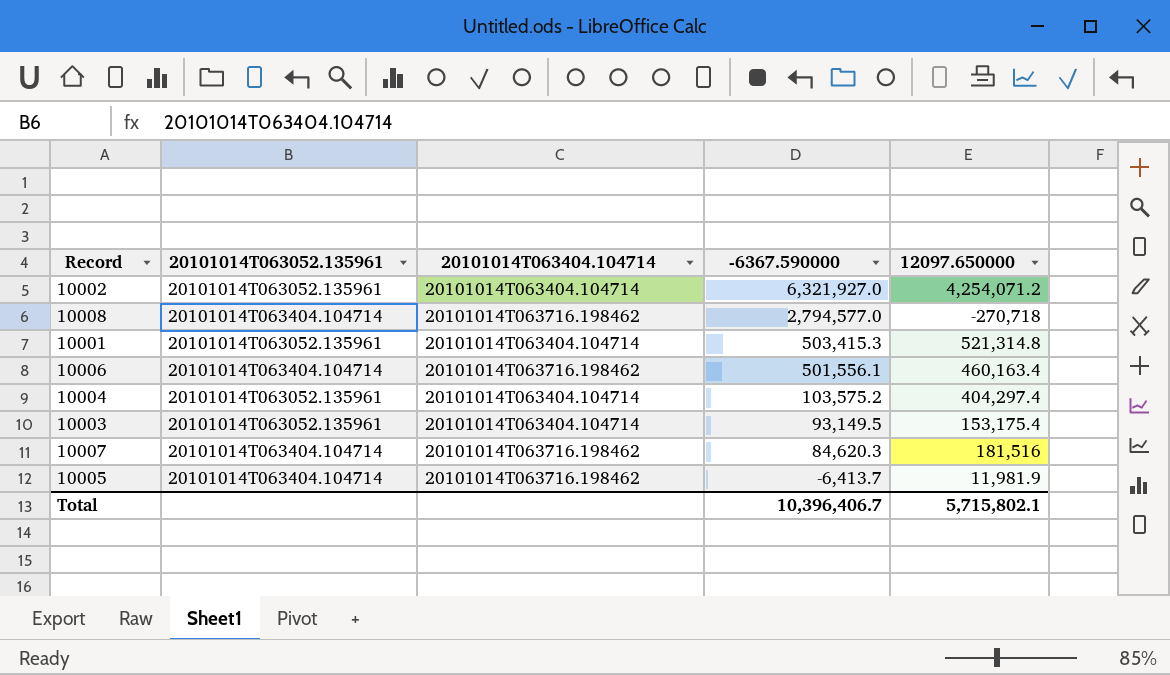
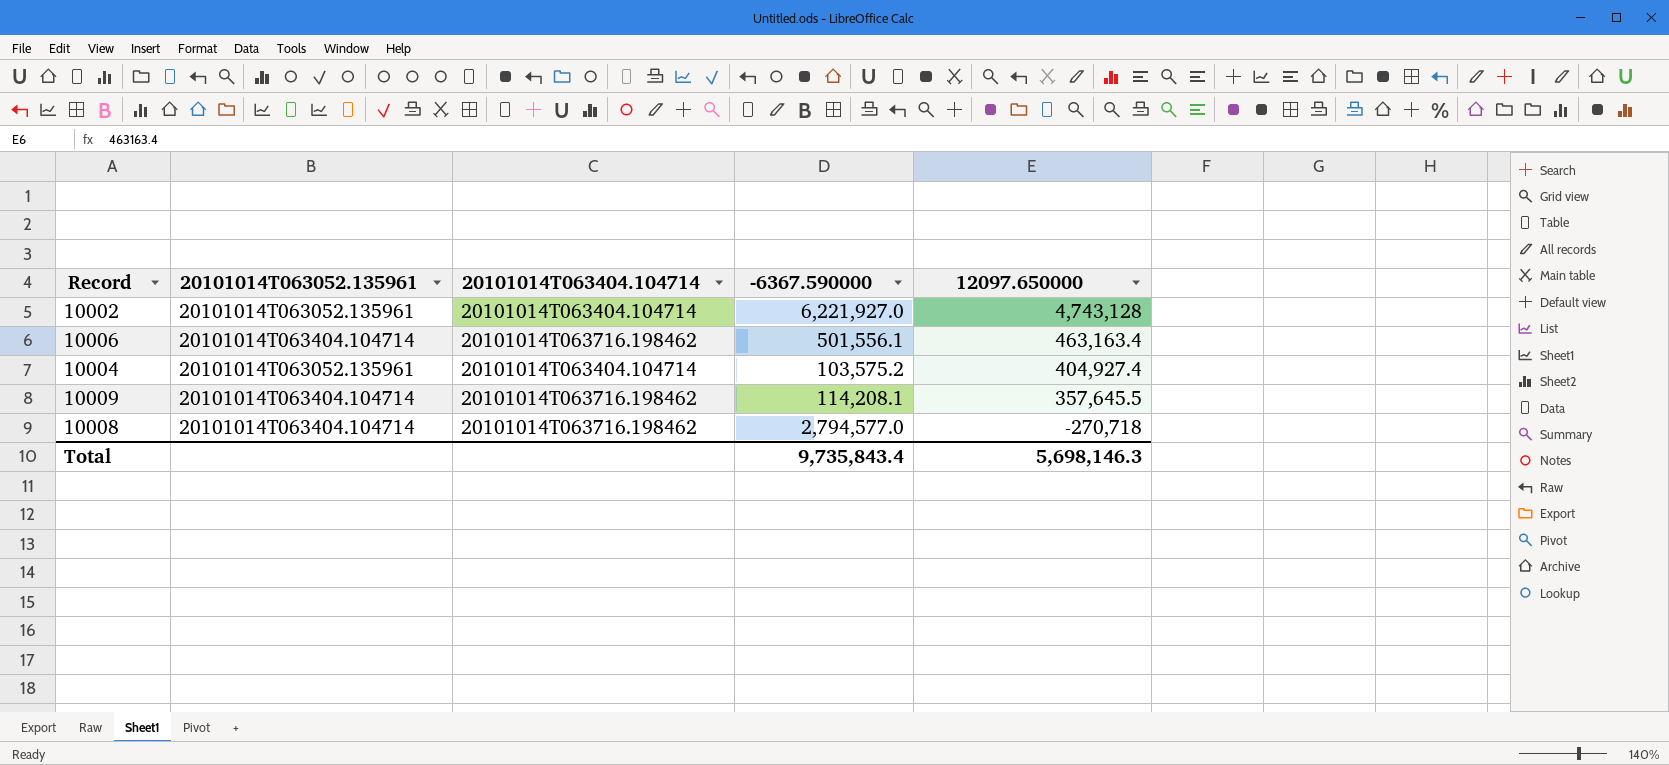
row order: -6367.590000 descending -> 12097.650000 descending
row 10001: 20101014T063052.135961 | 20101014T063404.104714 | 503,415.3 | 521,314.8 -> none
row 10003: 20101014T063052.135961 | 20101014T063404.104714 | 93,149.5 | 153,175.4 -> none
row 10007: 20101014T063404.104714 | 20101014T063716.198462 | 84,620.3 | 181,516 -> none
row 10005: 20101014T063404.104714 | 20101014T063716.198462 | -6,413.7 | 11,981.9 -> none
10002 | -6367.590000: 6,321,927.0 -> 6,221,927.0
10002 | 12097.650000: 4,254,071.2 -> 4,743,128
10006 | 12097.650000: 460,163.4 -> 463,163.4
10004 | 12097.650000: 404,297.4 -> 404,927.4
row 10009: none -> 20101014T063404.104714 | 20101014T063716.198462 | 114,208.1 | 357,645.5
Total | -6367.590000: 10,396,406.7 -> 9,735,843.4
Total | 12097.650000: 5,715,802.1 -> 5,698,146.3

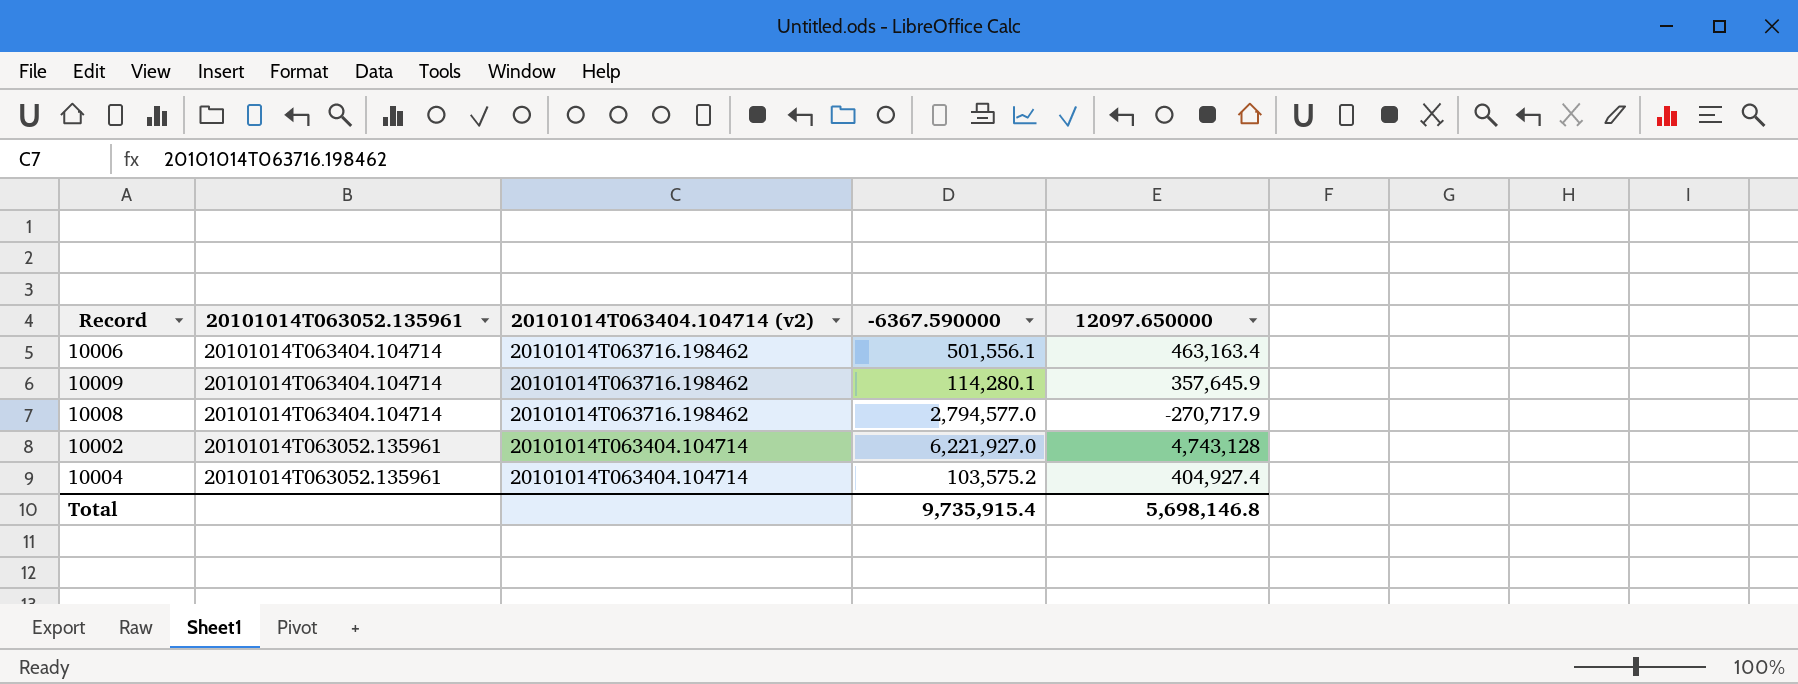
row order: 12097.650000 descending -> 20101014T063052.135961 descending
column name: 20101014T063404.104714 -> 20101014T063404.104714 (v2)
10009 | -6367.590000: 114,208.1 -> 114,280.1
10009 | 12097.650000: 357,645.5 -> 357,645.9
10008 | 12097.650000: -270,718 -> -270,717.9
Total | -6367.590000: 9,735,843.4 -> 9,735,915.4
Total | 12097.650000: 5,698,146.3 -> 5,698,146.8

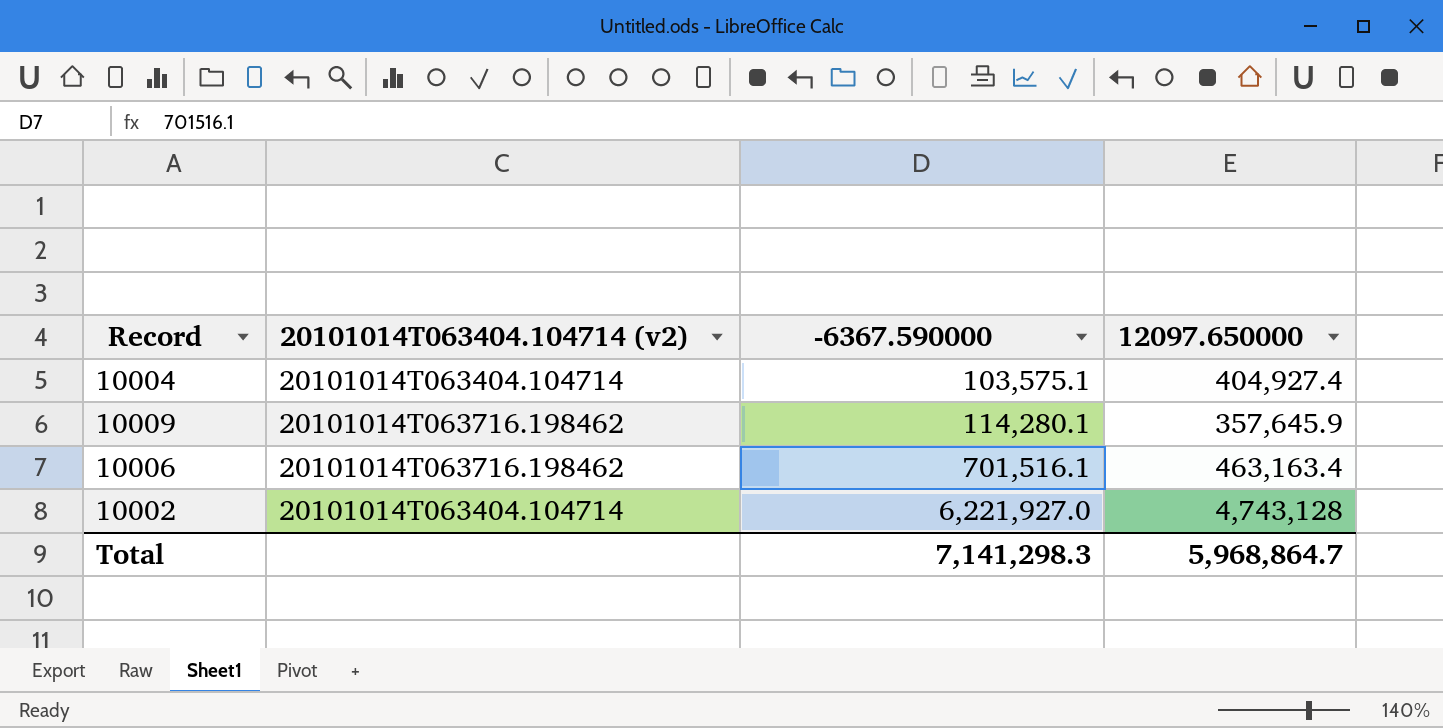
row order: 20101014T063052.135961 descending -> -6367.590000 ascending
column 20101014T063052.135961 | position: 2 -> none
row 10008: 20101014T063404.104714 | 20101014T063716.198462 | 2,794,577.0 | -270,717.9 -> none
10004 | -6367.590000: 103,575.2 -> 103,575.1
10006 | -6367.590000: 501,556.1 -> 701,516.1
Total | -6367.590000: 9,735,915.4 -> 7,141,298.3
Total | 12097.650000: 5,698,146.8 -> 5,968,864.7

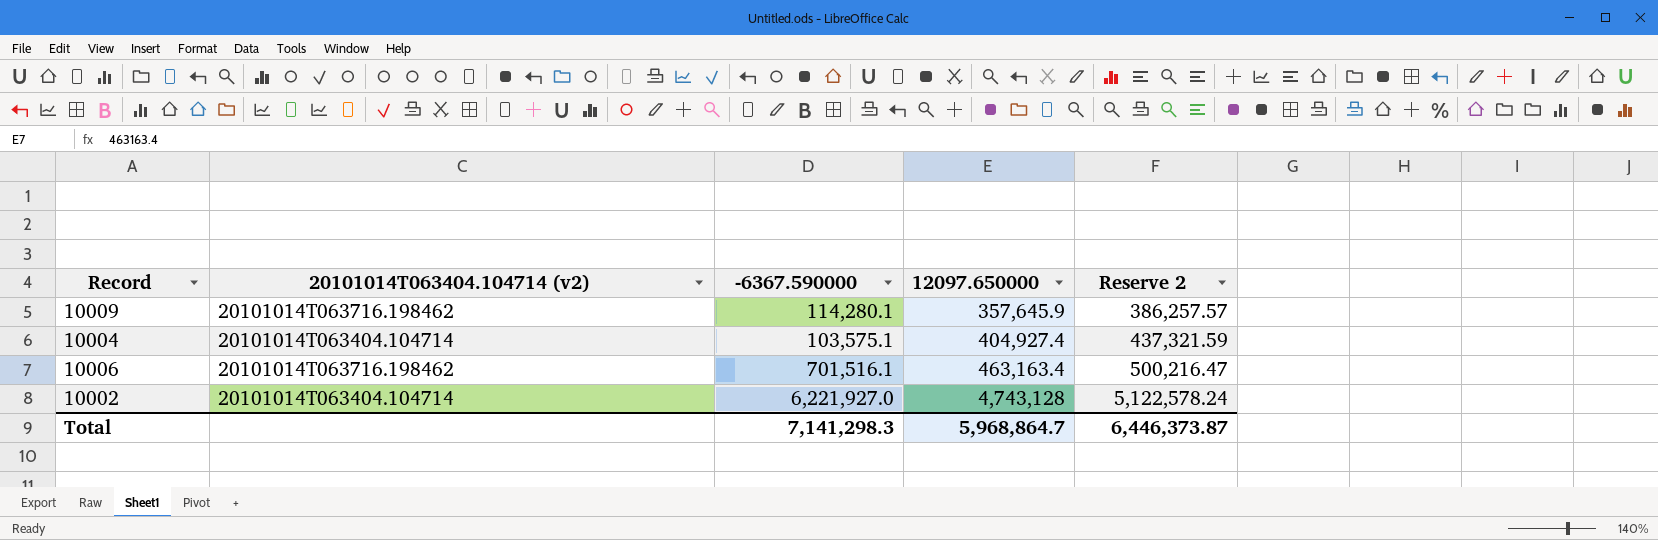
row order: -6367.590000 ascending -> 12097.650000 ascending
column Reserve 2 | formula: none -> [12097.650000] * 1.08

